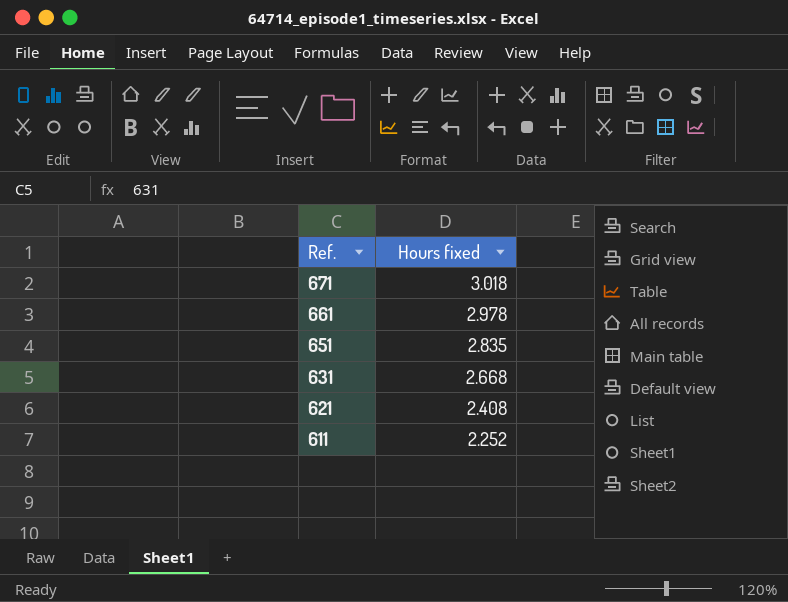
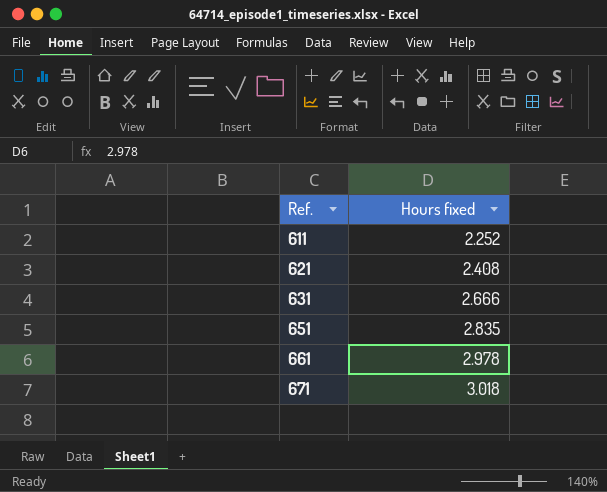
row order: Ref. descending -> Ref. ascending
631 | Hours fixed: 2.668 -> 2.666

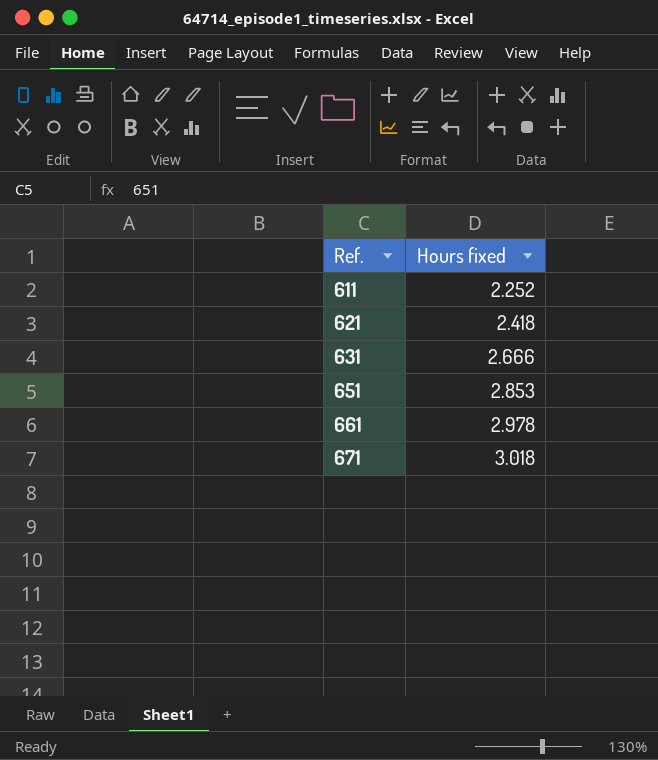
621 | Hours fixed: 2.408 -> 2.418
651 | Hours fixed: 2.835 -> 2.853

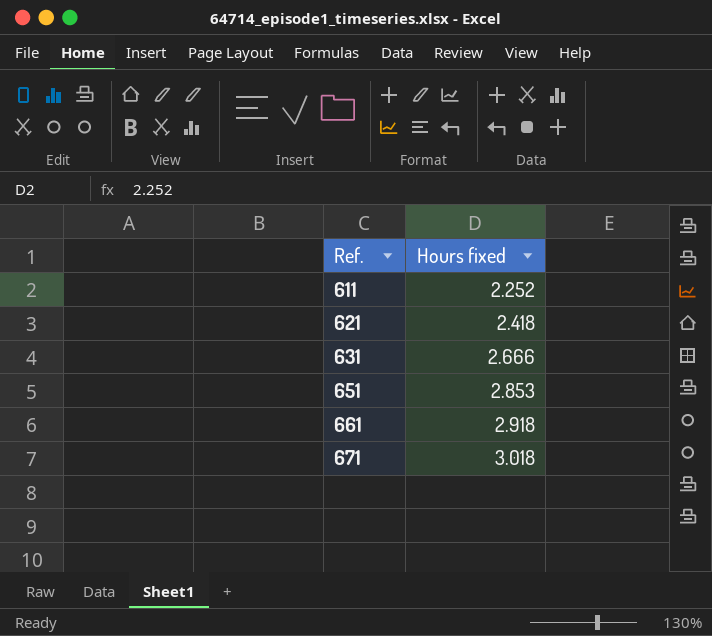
661 | Hours fixed: 2.978 -> 2.918

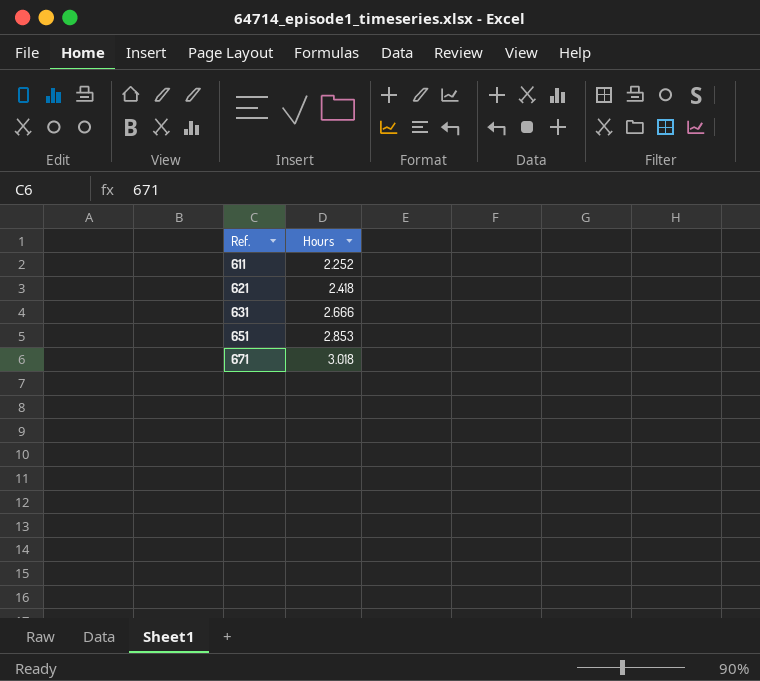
column name: Hours fixed -> Hours
row 661: 2.918 -> none

